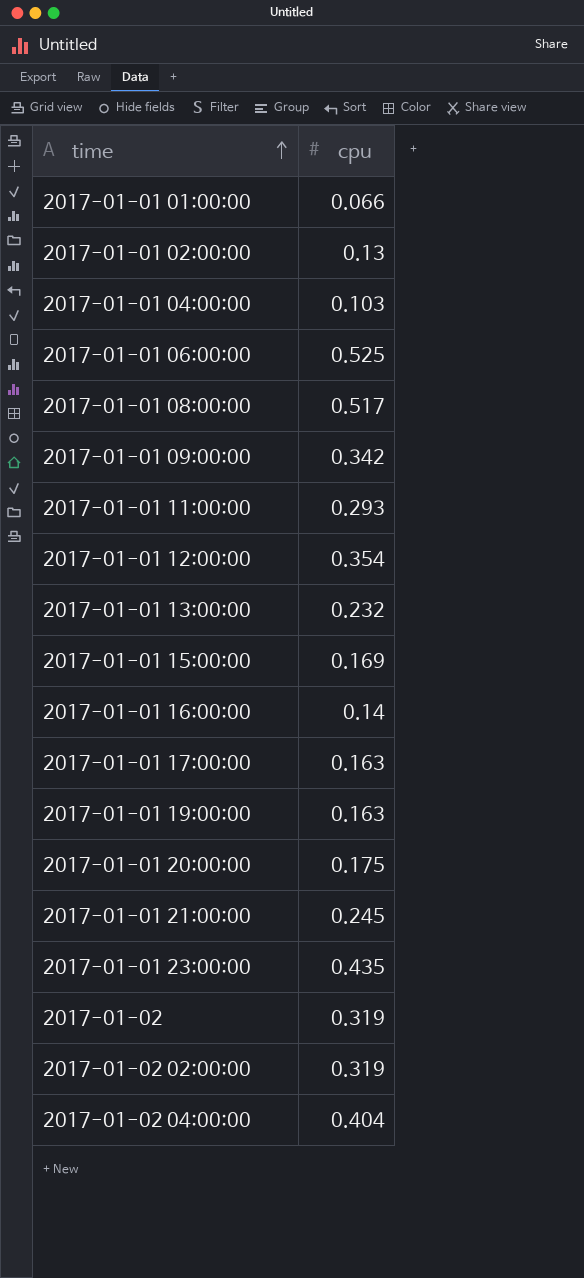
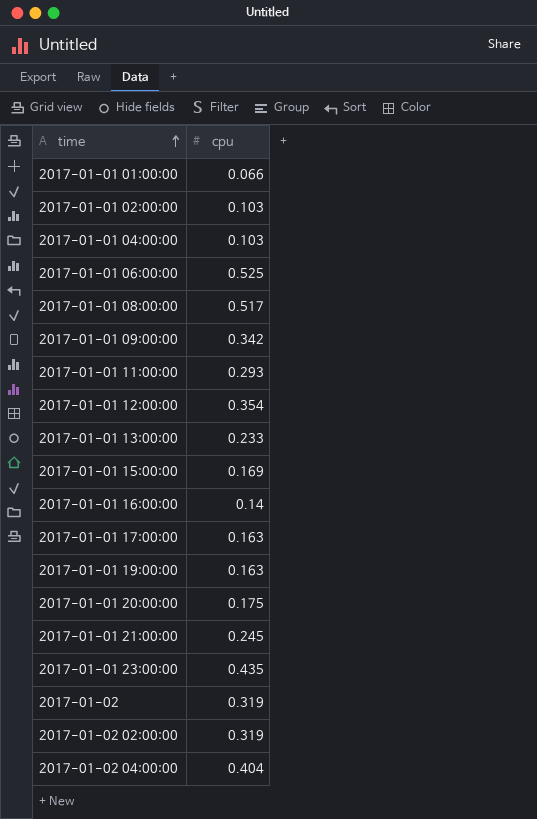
2017-01-01 02:00:00 | cpu: 0.13 -> 0.103
2017-01-01 13:00:00 | cpu: 0.232 -> 0.233

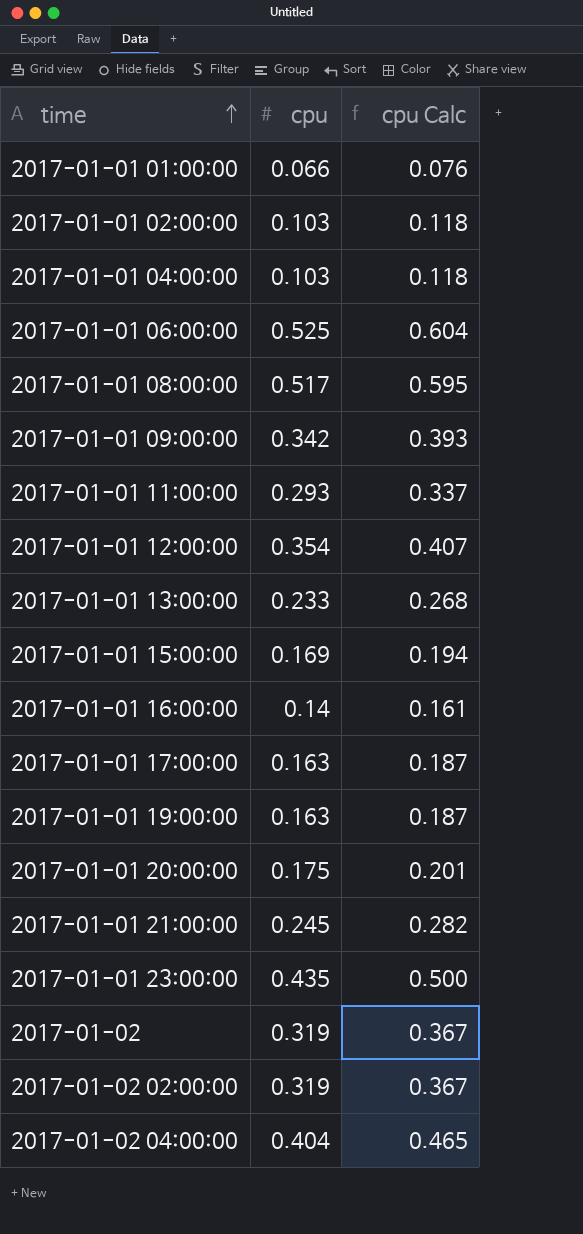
column cpu Calc | formula: none -> [cpu] * 1.15

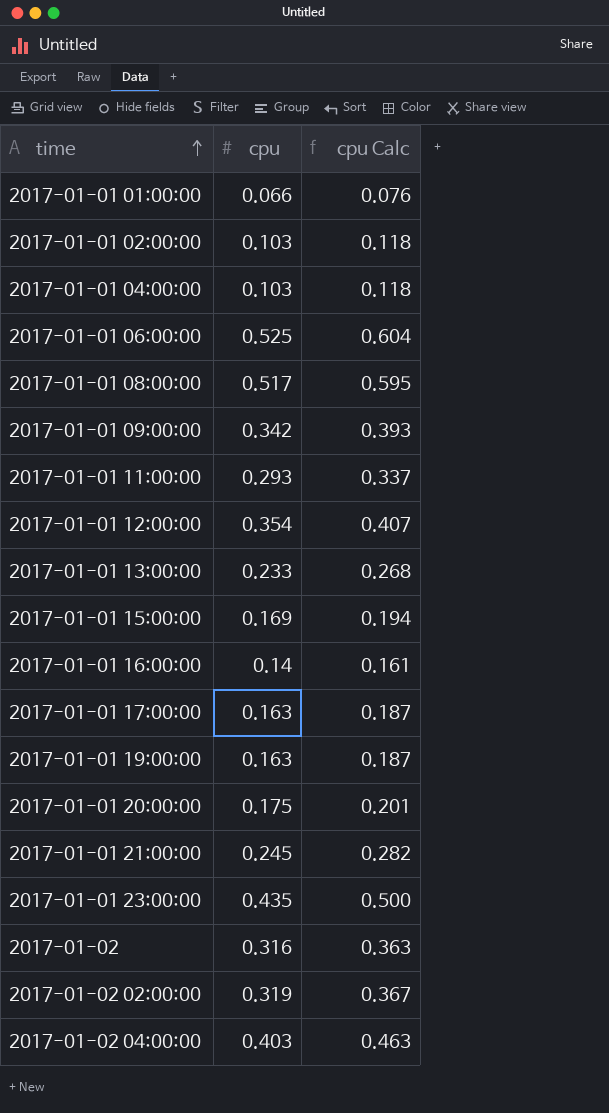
2017-01-02 | cpu: 0.319 -> 0.316
2017-01-02 | cpu Calc: 0.367 -> 0.363
2017-01-02 04:00:00 | cpu: 0.404 -> 0.403
2017-01-02 04:00:00 | cpu Calc: 0.465 -> 0.463

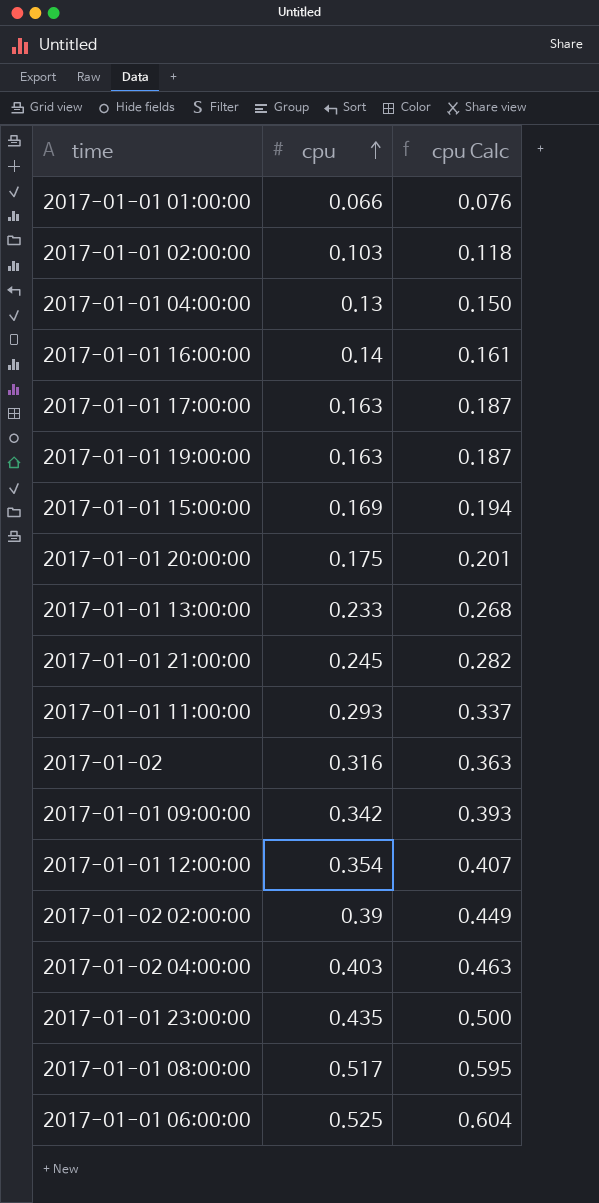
row order: time ascending -> cpu ascending
2017-01-01 04:00:00 | cpu: 0.103 -> 0.13
2017-01-01 04:00:00 | cpu Calc: 0.118 -> 0.150
2017-01-02 02:00:00 | cpu: 0.319 -> 0.39
2017-01-02 02:00:00 | cpu Calc: 0.367 -> 0.449

